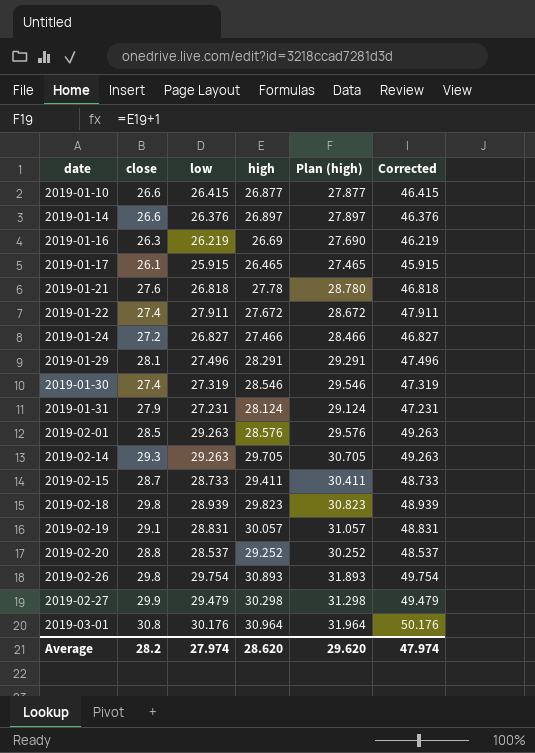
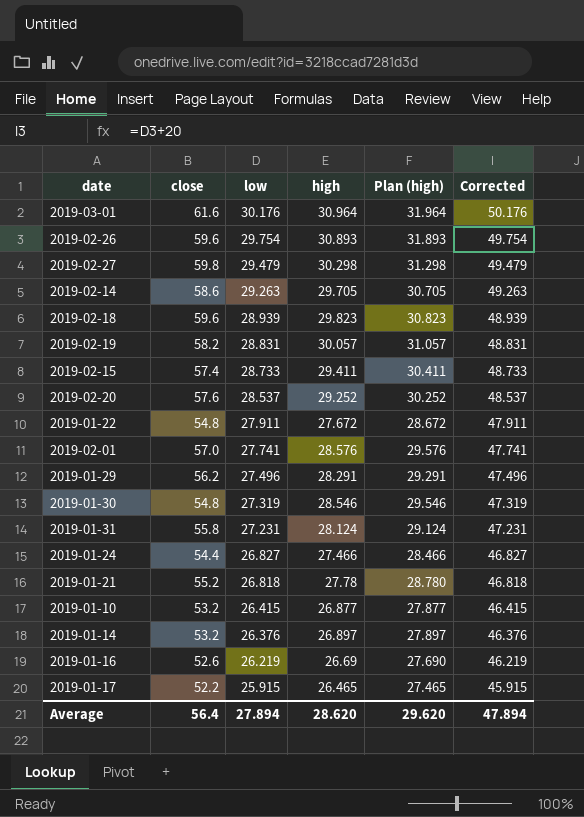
row order: date ascending -> low descending
2019-03-01 | close: 30.8 -> 61.6
2019-02-26 | close: 29.8 -> 59.6
2019-02-27 | close: 29.9 -> 59.8
2019-02-14 | close: 29.3 -> 58.6
2019-02-18 | close: 29.8 -> 59.6
2019-02-19 | close: 29.1 -> 58.2
2019-02-15 | close: 28.7 -> 57.4
2019-02-20 | close: 28.8 -> 57.6
2019-01-22 | close: 27.4 -> 54.8
2019-02-01 | close: 28.5 -> 57.0
2019-02-01 | low: 29.263 -> 27.741
2019-02-01 | Corrected: 49.263 -> 47.741
2019-01-29 | close: 28.1 -> 56.2
2019-01-30 | close: 27.4 -> 54.8
2019-01-31 | close: 27.9 -> 55.8
2019-01-24 | close: 27.2 -> 54.4
2019-01-21 | close: 27.6 -> 55.2
2019-01-10 | close: 26.6 -> 53.2
2019-01-14 | close: 26.6 -> 53.2
2019-01-16 | close: 26.3 -> 52.6
2019-01-17 | close: 26.1 -> 52.2
Average | close: 28.2 -> 56.4
Average | low: 27.974 -> 27.894
Average | Corrected: 47.974 -> 47.894

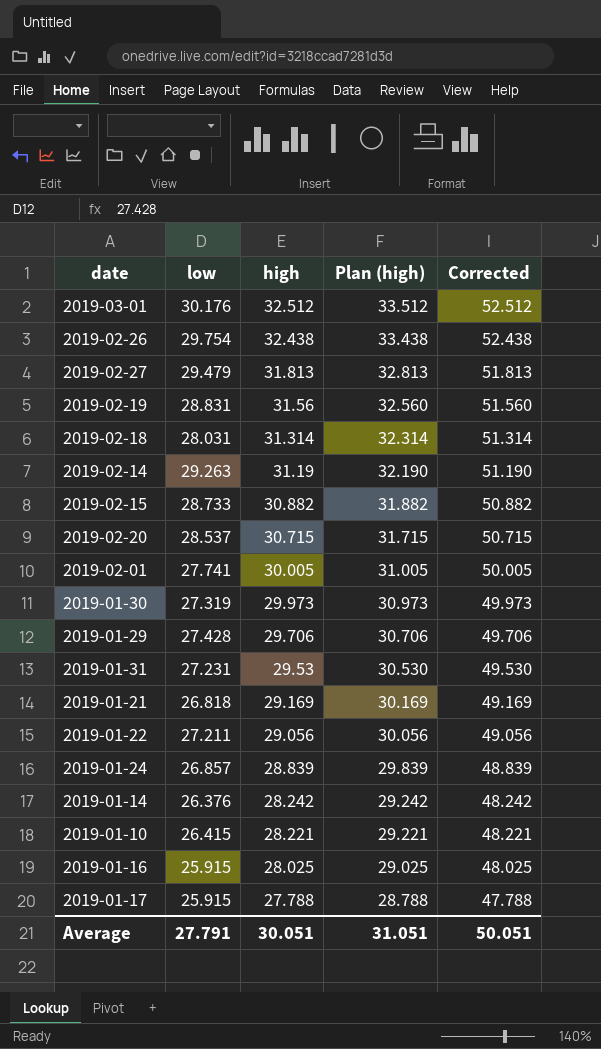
row order: low descending -> high descending
column close | position: 2 -> none
column Corrected | formula: [low] + 20 -> [high] + 20
2019-03-01 | high: 30.964 -> 32.512
2019-03-01 | Plan (high): 31.964 -> 33.512
2019-02-26 | high: 30.893 -> 32.438
2019-02-26 | Plan (high): 31.893 -> 33.438
2019-02-27 | high: 30.298 -> 31.813
2019-02-27 | Plan (high): 31.298 -> 32.813
2019-02-19 | high: 30.057 -> 31.56
2019-02-19 | Plan (high): 31.057 -> 32.560
2019-02-18 | low: 28.939 -> 28.031
2019-02-18 | high: 29.823 -> 31.314
2019-02-18 | Plan (high): 30.823 -> 32.314
2019-02-14 | high: 29.705 -> 31.19
2019-02-14 | Plan (high): 30.705 -> 32.190
2019-02-15 | high: 29.411 -> 30.882
2019-02-15 | Plan (high): 30.411 -> 31.882
2019-02-20 | high: 29.252 -> 30.715
2019-02-20 | Plan (high): 30.252 -> 31.715
2019-02-01 | high: 28.576 -> 30.005
2019-02-01 | Plan (high): 29.576 -> 31.005
2019-01-30 | high: 28.546 -> 29.973
2019-01-30 | Plan (high): 29.546 -> 30.973
2019-01-29 | low: 27.496 -> 27.428
2019-01-29 | high: 28.291 -> 29.706
2019-01-29 | Plan (high): 29.291 -> 30.706
2019-01-31 | high: 28.124 -> 29.53
2019-01-31 | Plan (high): 29.124 -> 30.530
2019-01-21 | high: 27.78 -> 29.169
2019-01-21 | Plan (high): 28.780 -> 30.169
2019-01-22 | low: 27.911 -> 27.211
2019-01-22 | high: 27.672 -> 29.056
2019-01-22 | Plan (high): 28.672 -> 30.056
2019-01-24 | low: 26.827 -> 26.857
2019-01-24 | high: 27.466 -> 28.839
2019-01-24 | Plan (high): 28.466 -> 29.839
2019-01-14 | high: 26.897 -> 28.242
2019-01-14 | Plan (high): 27.897 -> 29.242
2019-01-10 | high: 26.877 -> 28.221
2019-01-10 | Plan (high): 27.877 -> 29.221
2019-01-16 | low: 26.219 -> 25.915
2019-01-16 | high: 26.69 -> 28.025
2019-01-16 | Plan (high): 27.690 -> 29.025
2019-01-17 | high: 26.465 -> 27.788
2019-01-17 | Plan (high): 27.465 -> 28.788
Average | low: 27.894 -> 27.791
Average | high: 28.620 -> 30.051
Average | Plan (high): 29.620 -> 31.051
Average | Corrected: 47.894 -> 50.051

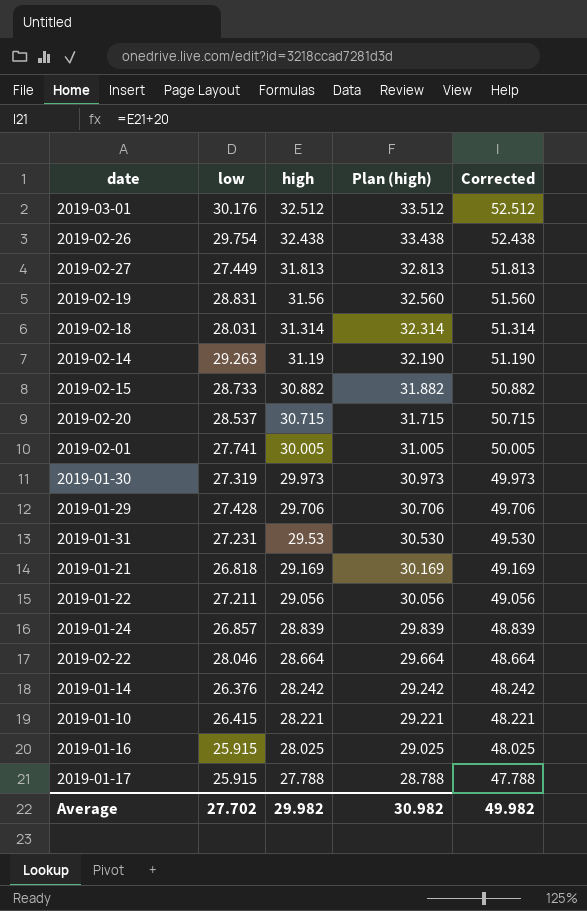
2019-02-27 | low: 29.479 -> 27.449
row 2019-02-22: none -> 28.046 | 28.664 | 29.664 | 48.664
Average | low: 27.791 -> 27.702
Average | high: 30.051 -> 29.982
Average | Plan (high): 31.051 -> 30.982
Average | Corrected: 50.051 -> 49.982

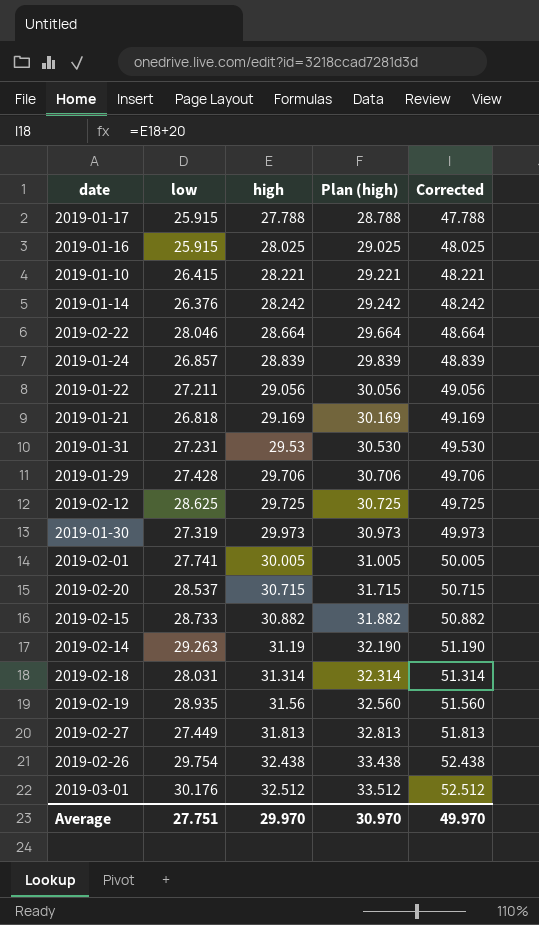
row order: high descending -> high ascending
row 2019-02-12: none -> 28.625 | 29.725 | 30.725 | 49.725
2019-02-19 | low: 28.831 -> 28.935
Average | low: 27.702 -> 27.751
Average | high: 29.982 -> 29.970
Average | Plan (high): 30.982 -> 30.970
Average | Corrected: 49.982 -> 49.970

